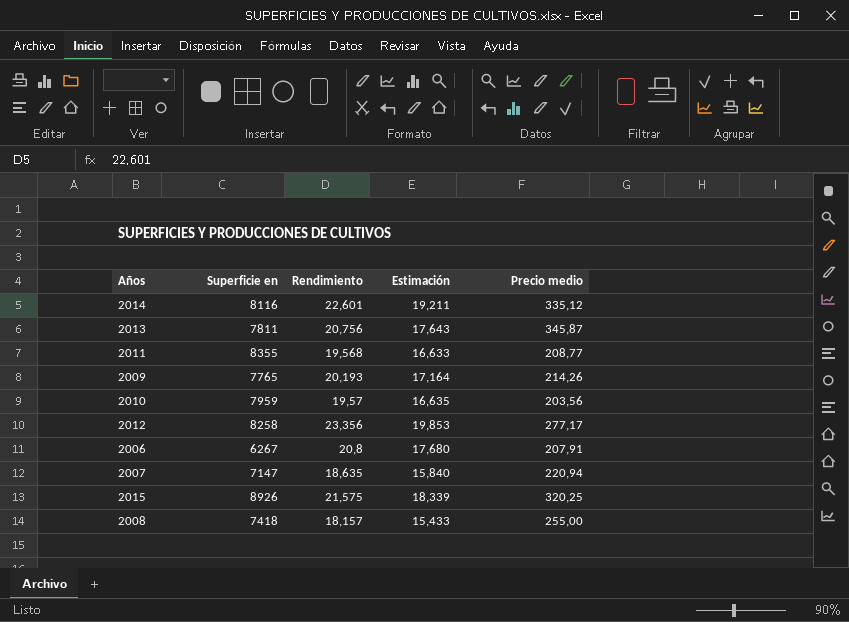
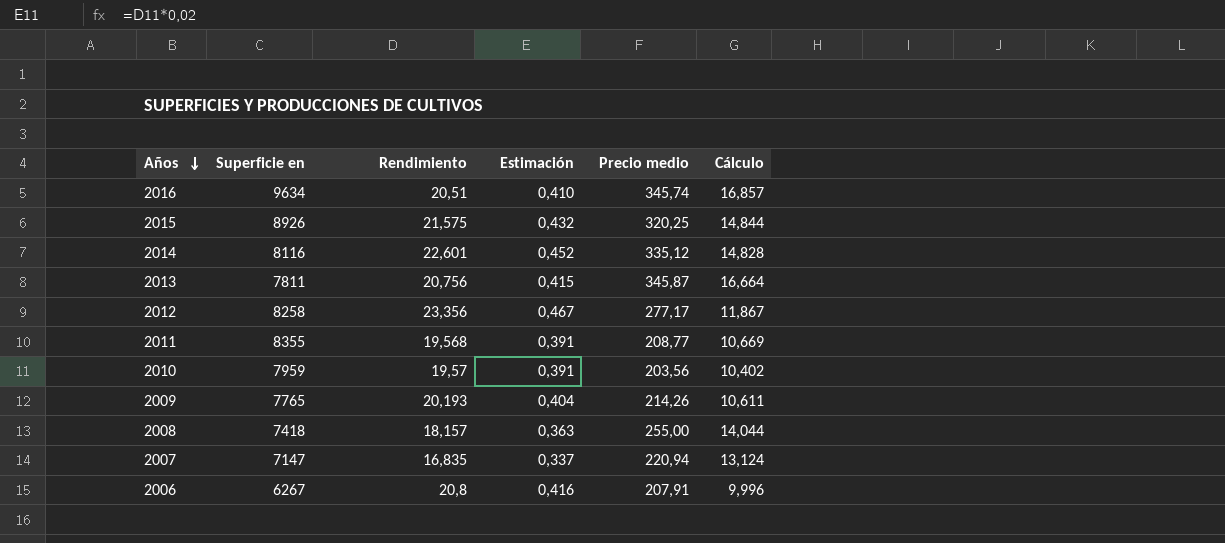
row order: none -> Años descending
column Estimación | formula: [Rendimiento] * 0,85 -> [Rendimiento] * 0,02
column Cálculo | formula: none -> [Precio medio] / [Rendimiento]
row 2016: none -> 9634 | 20,51 | 0,410 | 345,74 | 16,857
2007 | Rendimiento: 18,635 -> 16,835

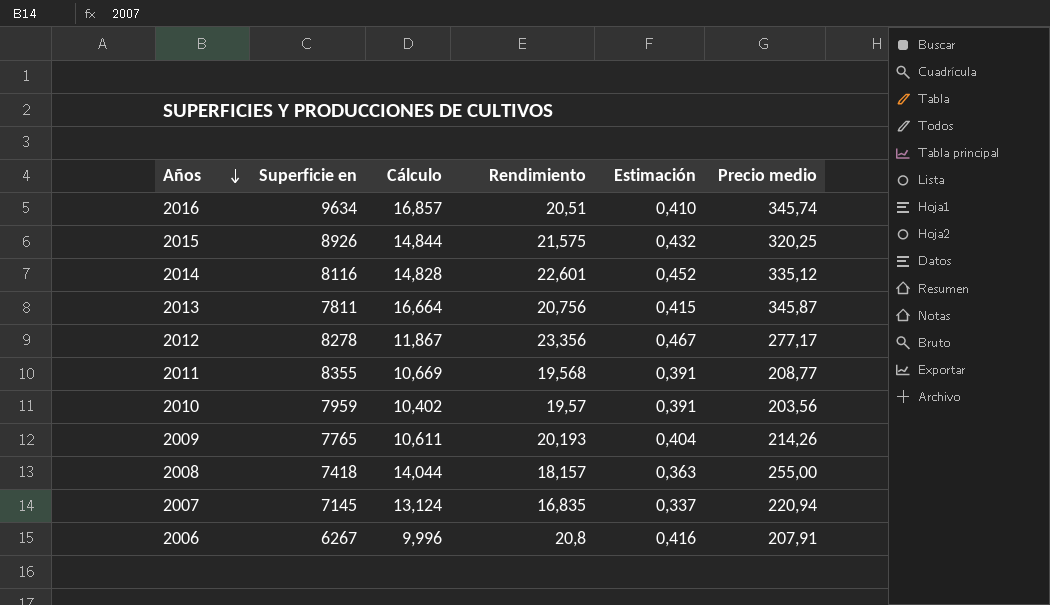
column Cálculo | position: 6 -> 3
2012 | Superficie en: 8258 -> 8278
2007 | Superficie en: 7147 -> 7145

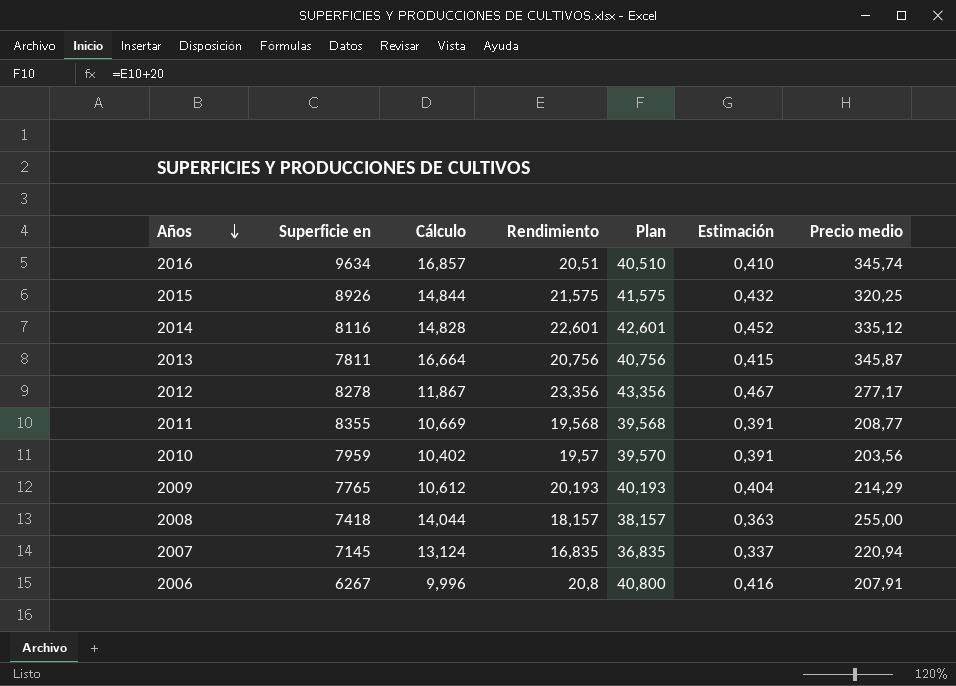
column Plan | formula: none -> [Rendimiento] + 20
2009 | Cálculo: 10,611 -> 10,612
2009 | Precio medio: 214,26 -> 214,29

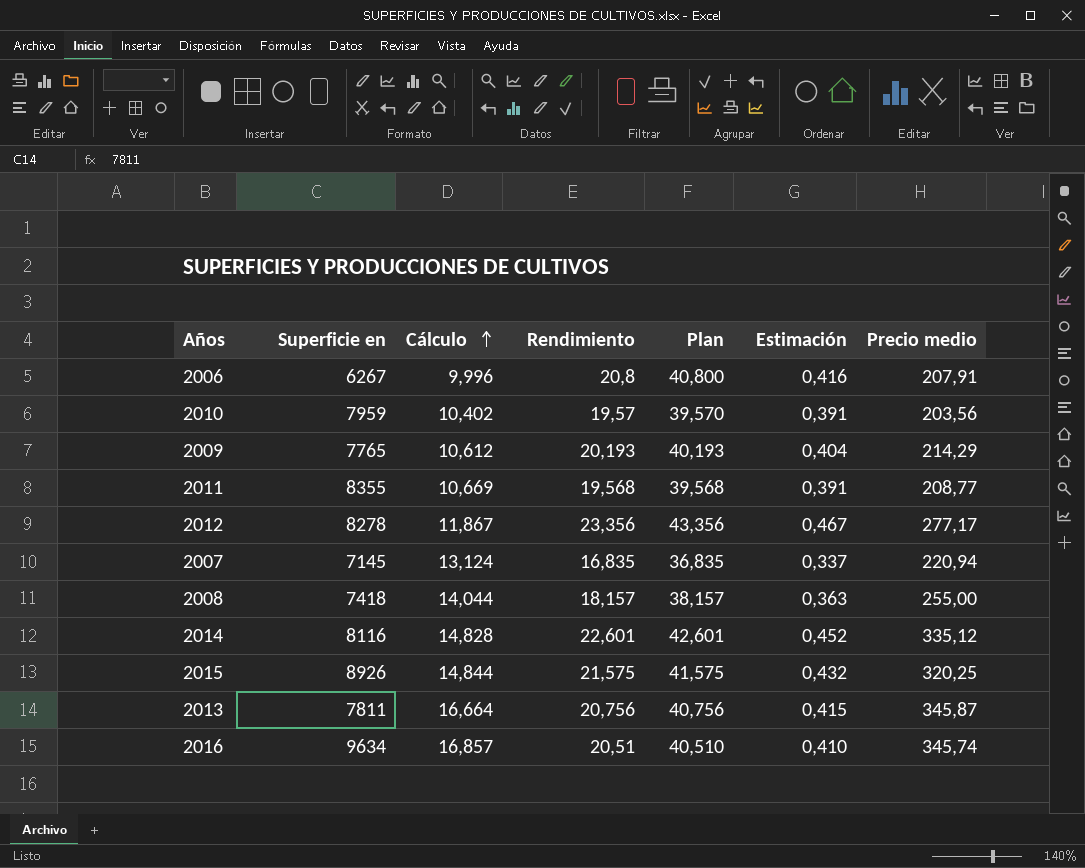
row order: Años descending -> Cálculo ascending

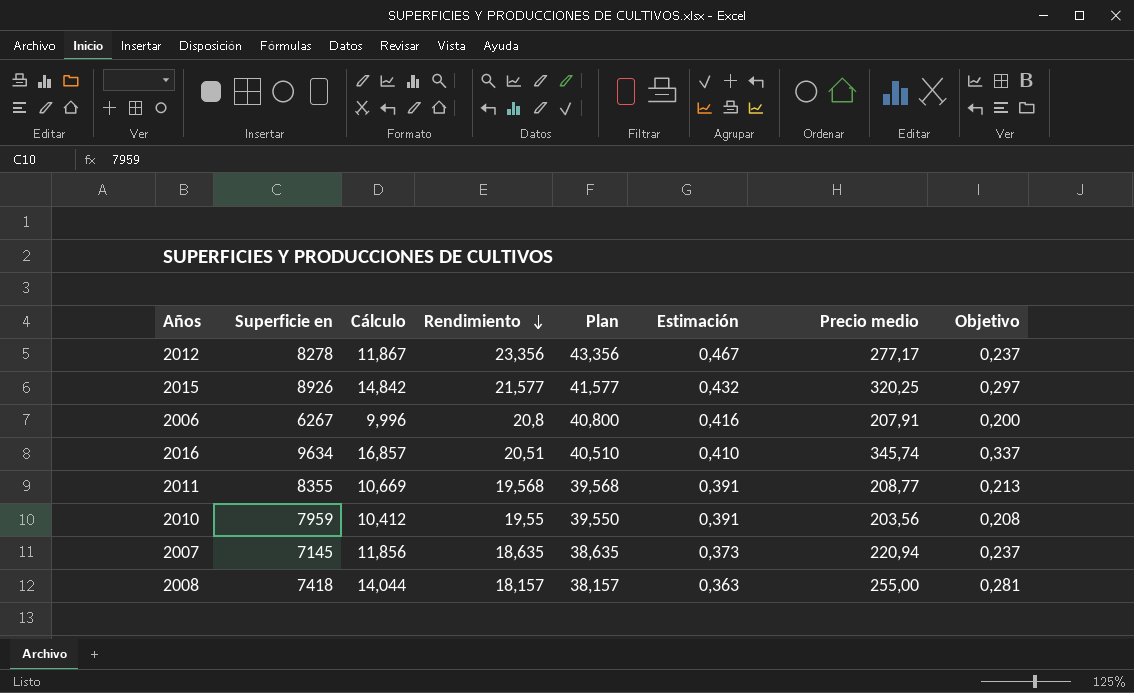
row order: Cálculo ascending -> Rendimiento descending
column Objetivo | formula: none -> [Cálculo] * 0,02
row 2009: 7765 | 10,612 | 20,193 | 40,193 | 0,404 | 214,29 -> none
row 2014: 8116 | 14,828 | 22,601 | 42,601 | 0,452 | 335,12 -> none
row 2013: 7811 | 16,664 | 20,756 | 40,756 | 0,415 | 345,87 -> none
2015 | Cálculo: 14,844 -> 14,842
2015 | Rendimiento: 21,575 -> 21,577
2015 | Plan: 41,575 -> 41,577
2010 | Cálculo: 10,402 -> 10,412
2010 | Rendimiento: 19,57 -> 19,55
2010 | Plan: 39,570 -> 39,550
2007 | Cálculo: 13,124 -> 11,856
2007 | Rendimiento: 16,835 -> 18,635
2007 | Plan: 36,835 -> 38,635
2007 | Estimación: 0,337 -> 0,373

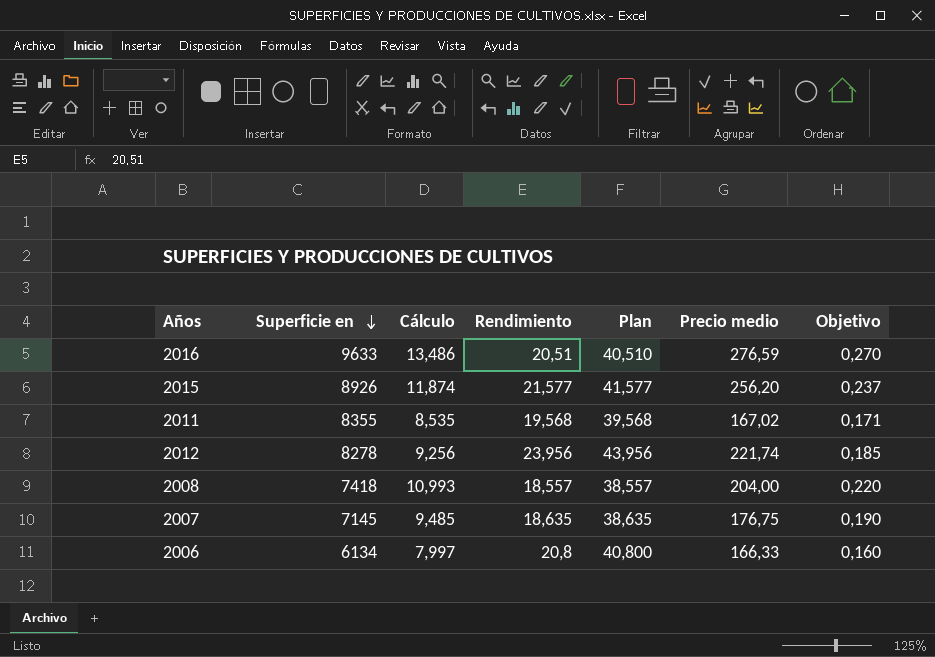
row order: Rendimiento descending -> Superficie en descending
column Estimación | formula: [Rendimiento] * 0,02 -> none
row 2010: 7959 | 10,412 | 19,55 | 39,550 | 0,391 | 203,56 | 0,208 -> none
2016 | Superficie en: 9634 -> 9633
2016 | Cálculo: 16,857 -> 13,486
2016 | Precio medio: 345,74 -> 276,59
2016 | Objetivo: 0,337 -> 0,270
2015 | Cálculo: 14,842 -> 11,874
2015 | Precio medio: 320,25 -> 256,20
2015 | Objetivo: 0,297 -> 0,237
2011 | Cálculo: 10,669 -> 8,535
2011 | Precio medio: 208,77 -> 167,02
2011 | Objetivo: 0,213 -> 0,171
2012 | Cálculo: 11,867 -> 9,256
2012 | Rendimiento: 23,356 -> 23,956
2012 | Plan: 43,356 -> 43,956
2012 | Precio medio: 277,17 -> 221,74
2012 | Objetivo: 0,237 -> 0,185
2008 | Cálculo: 14,044 -> 10,993
2008 | Rendimiento: 18,157 -> 18,557
2008 | Plan: 38,157 -> 38,557
2008 | Precio medio: 255,00 -> 204,00
2008 | Objetivo: 0,281 -> 0,220
2007 | Cálculo: 11,856 -> 9,485
2007 | Precio medio: 220,94 -> 176,75
2007 | Objetivo: 0,237 -> 0,190
2006 | Superficie en: 6267 -> 6134
2006 | Cálculo: 9,996 -> 7,997
2006 | Precio medio: 207,91 -> 166,33
2006 | Objetivo: 0,200 -> 0,160

